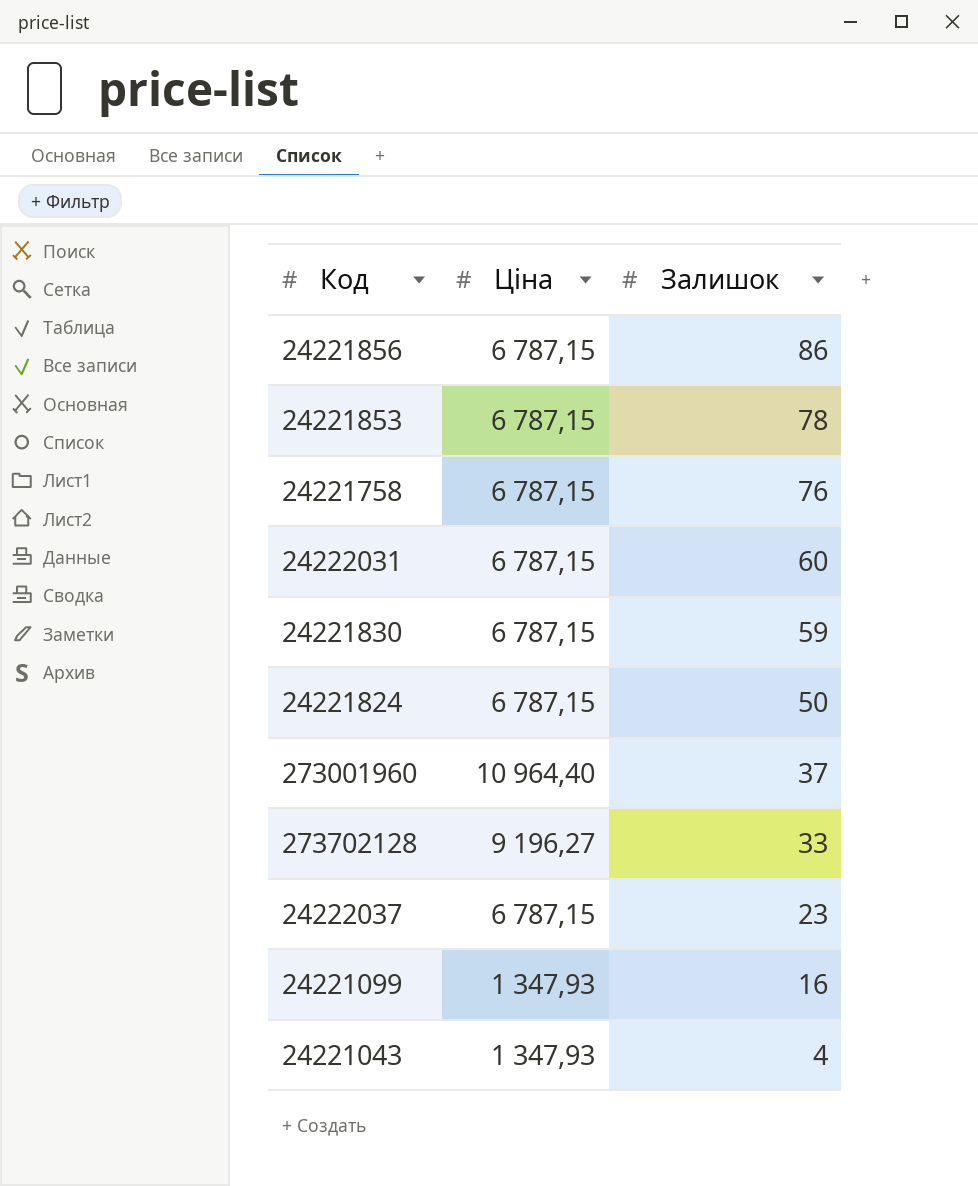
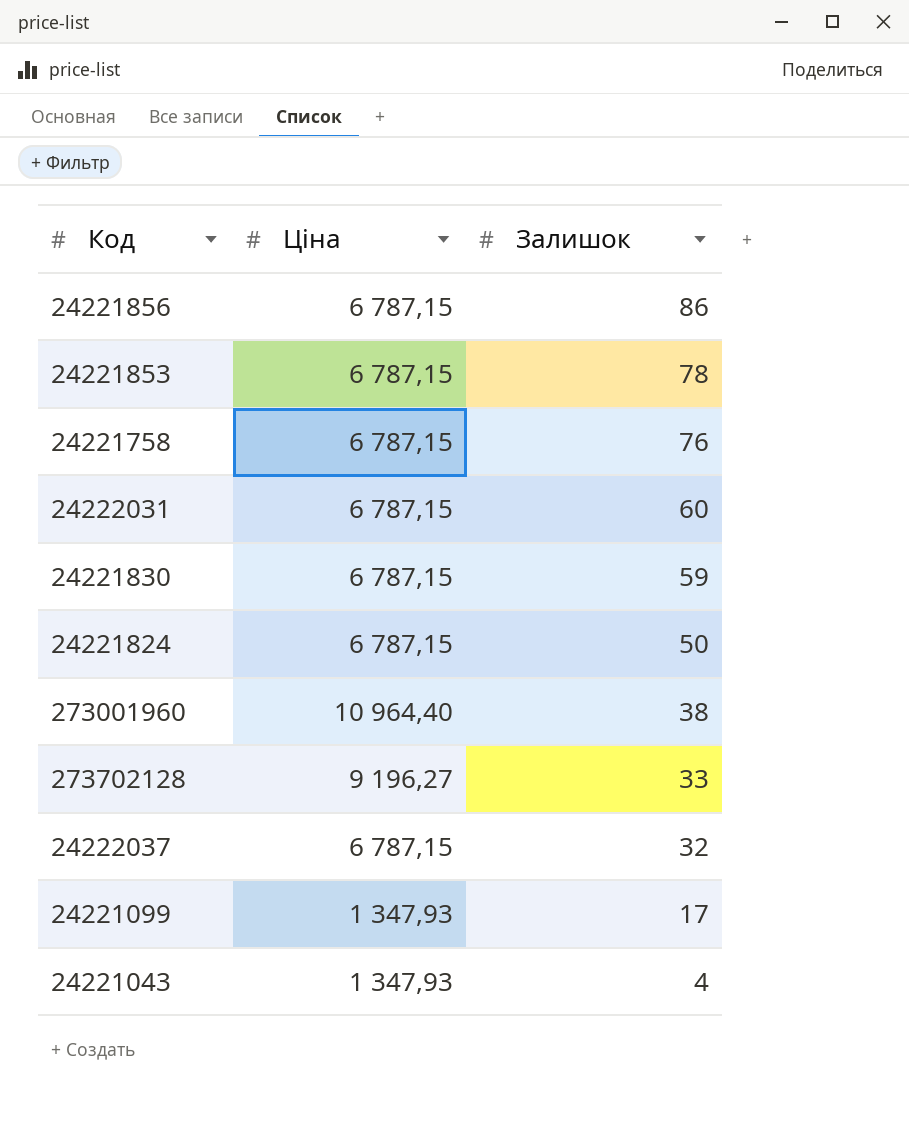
273001960 | Залишок: 37 -> 38
24222037 | Залишок: 23 -> 32
24221099 | Залишок: 16 -> 17

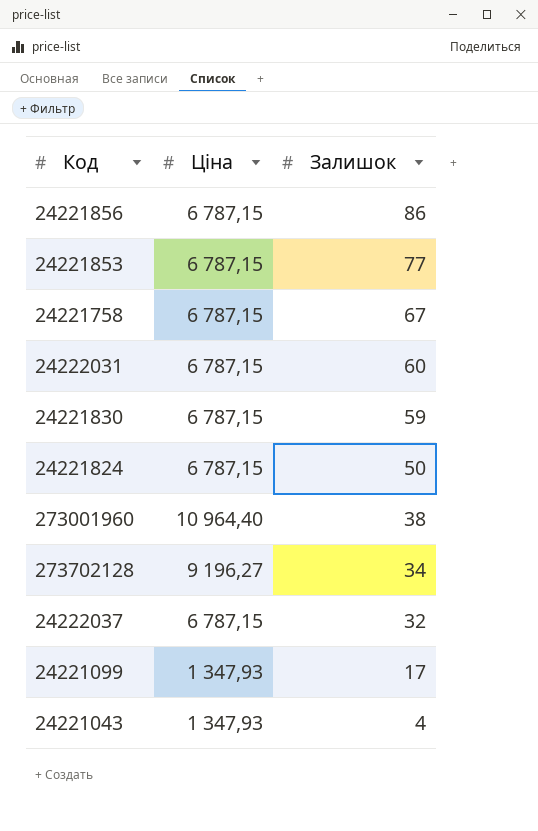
24221853 | Залишок: 78 -> 77
24221758 | Залишок: 76 -> 67
273702128 | Залишок: 33 -> 34

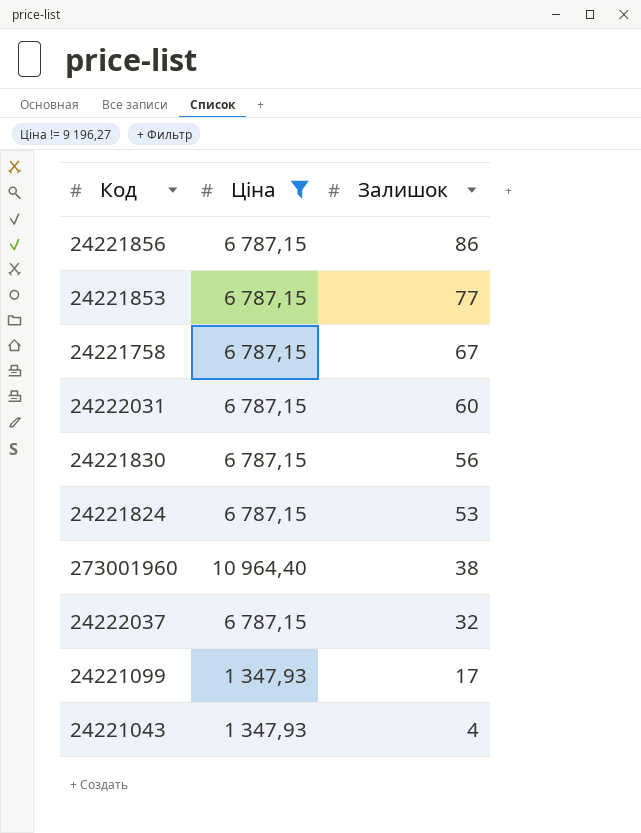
filter: none -> Ціна != 9 196,27
24221830 | Залишок: 59 -> 56
24221824 | Залишок: 50 -> 53

